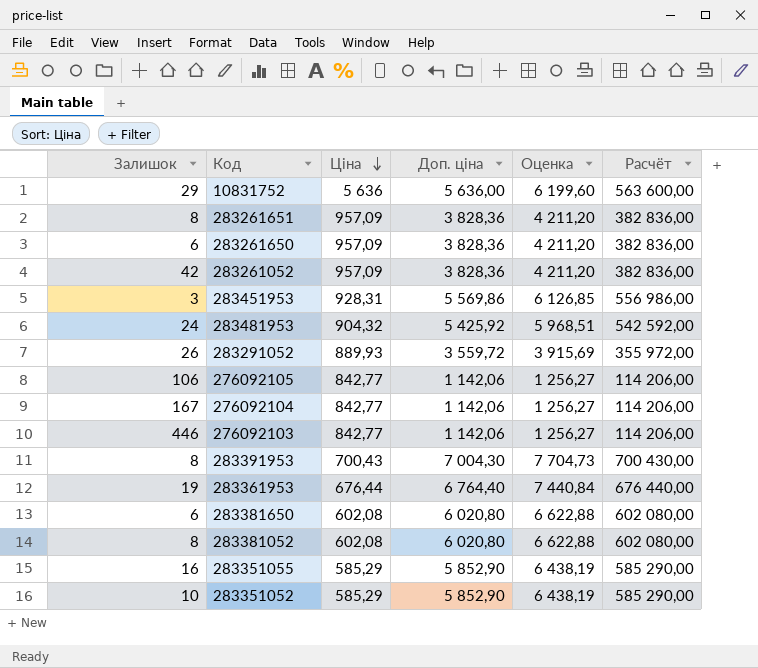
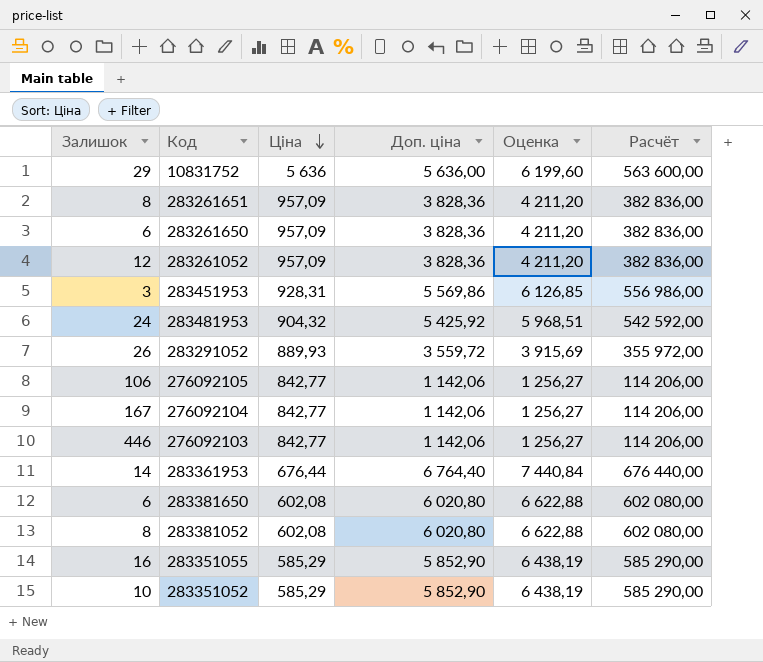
row 283391953: 8 | 700,43 | 7 004,30 | 7 704,73 | 700 430,00 -> none
283261052 | Залишок: 42 -> 12
283361953 | Залишок: 19 -> 14

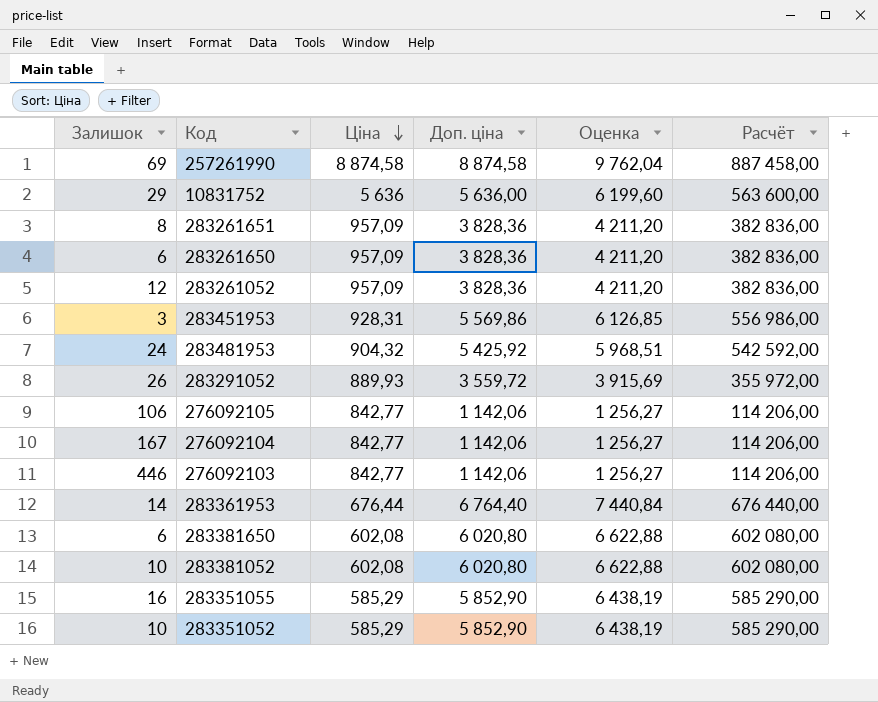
row 257261990: none -> 69 | 8 874,58 | 8 874,58 | 9 762,04 | 887 458,00
283381052 | Залишок: 8 -> 10

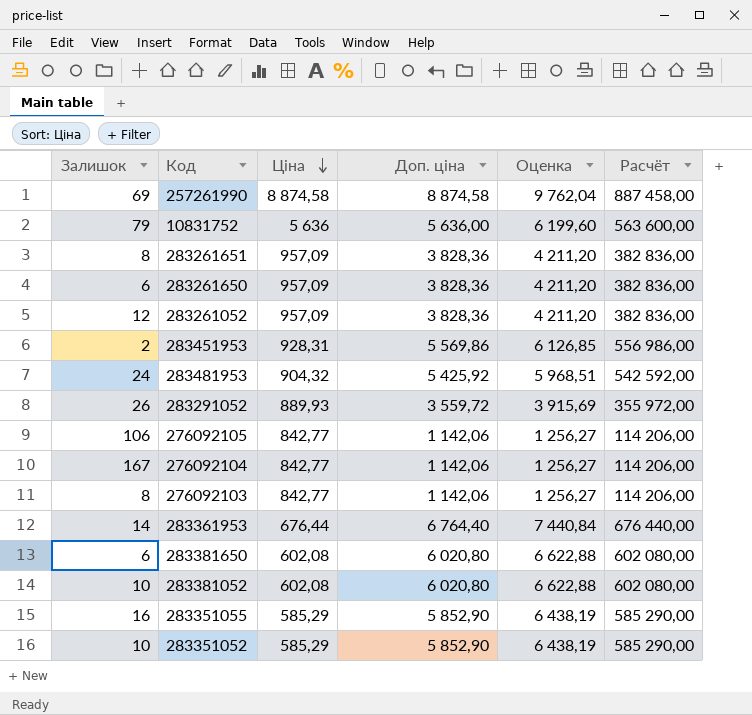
10831752 | Залишок: 29 -> 79
283451953 | Залишок: 3 -> 2
276092103 | Залишок: 446 -> 8

